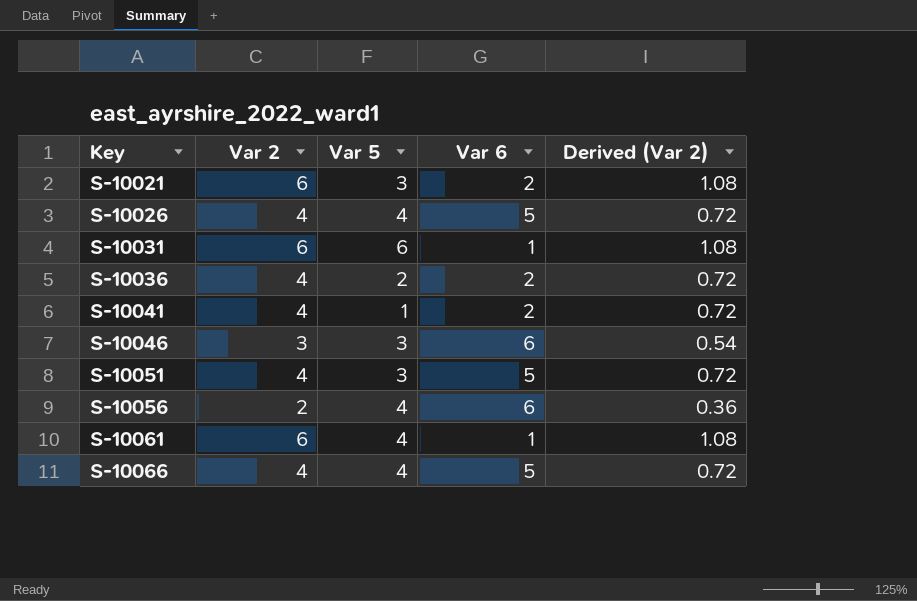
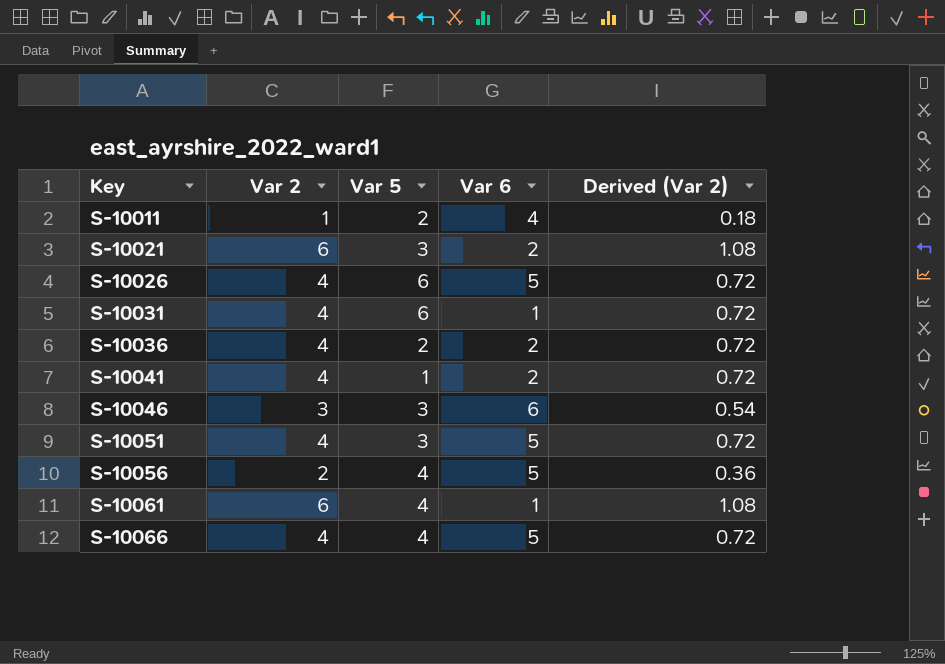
row S-10011: none -> 1 | 2 | 4 | 0.18
S-10026 | Var 5: 4 -> 6
S-10031 | Var 2: 6 -> 4
S-10031 | Derived (Var 2): 1.08 -> 0.72
S-10056 | Var 6: 6 -> 5

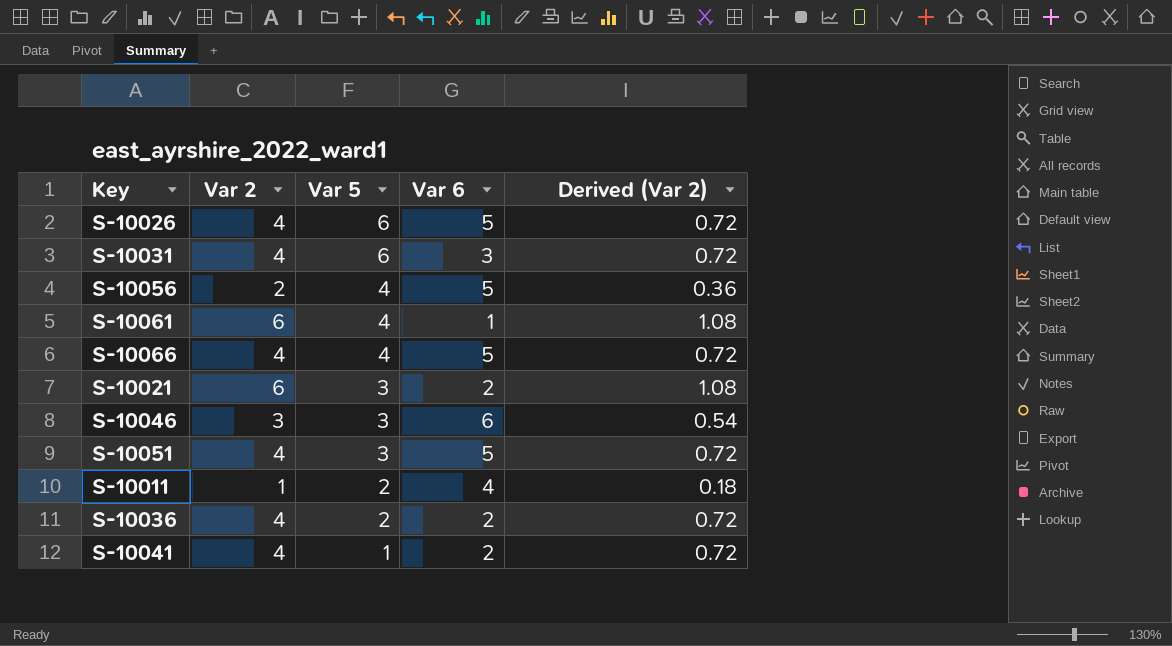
row order: Key ascending -> Var 5 descending
S-10031 | Var 6: 1 -> 3

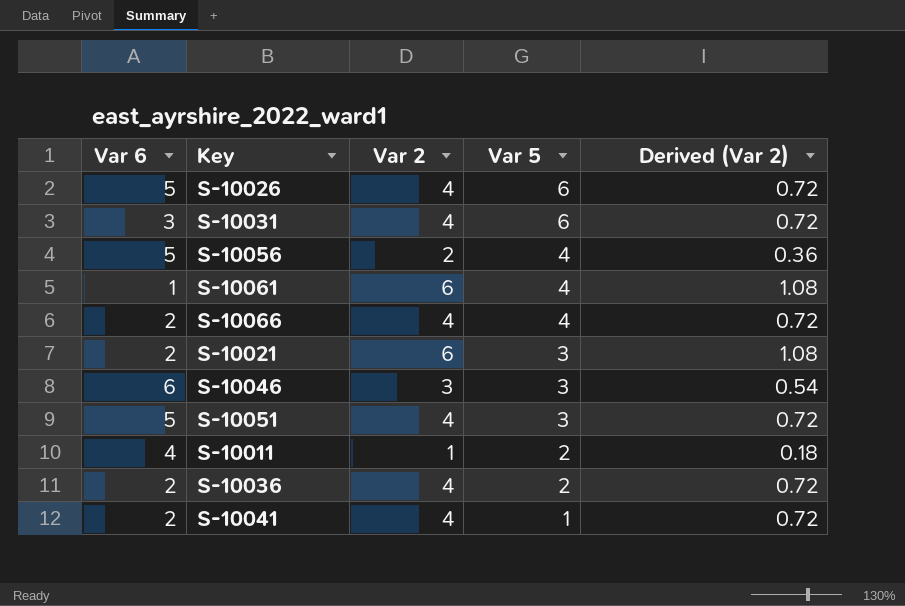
column Var 6 | position: 4 -> 1
S-10066 | Var 6: 5 -> 2

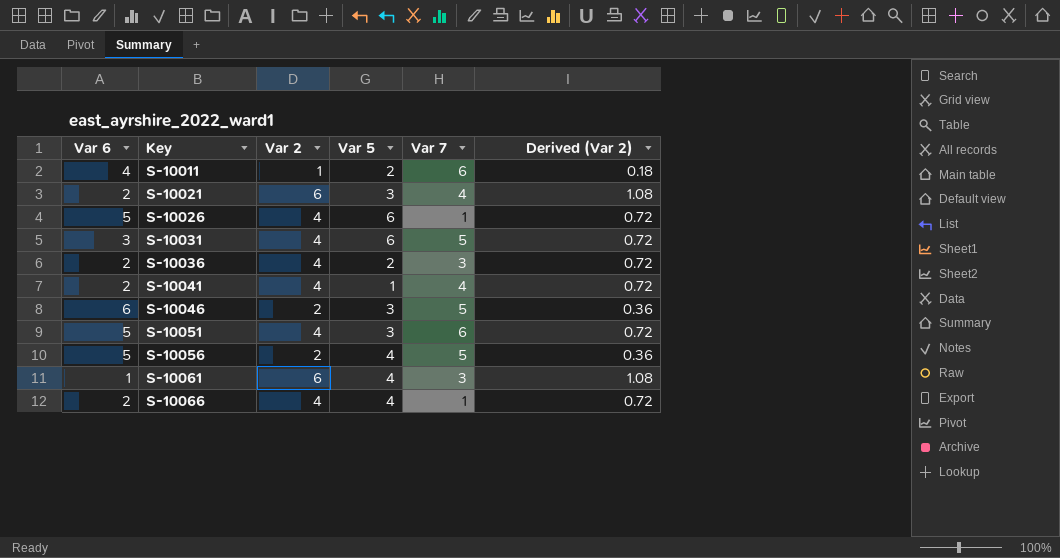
row order: Var 5 descending -> Key ascending
column Var 7 | position: none -> 5
S-10046 | Var 2: 3 -> 2
S-10046 | Derived (Var 2): 0.54 -> 0.36

